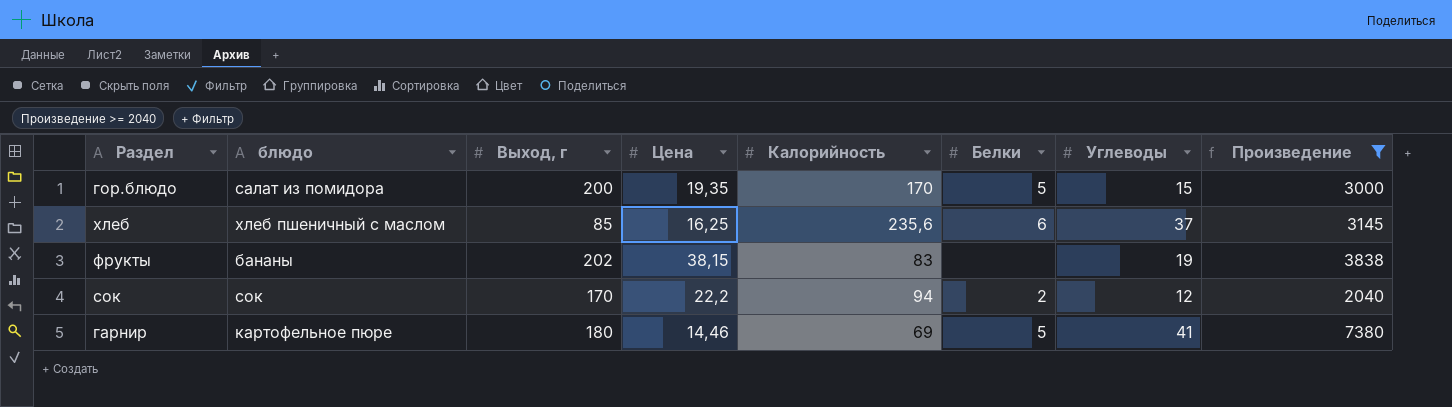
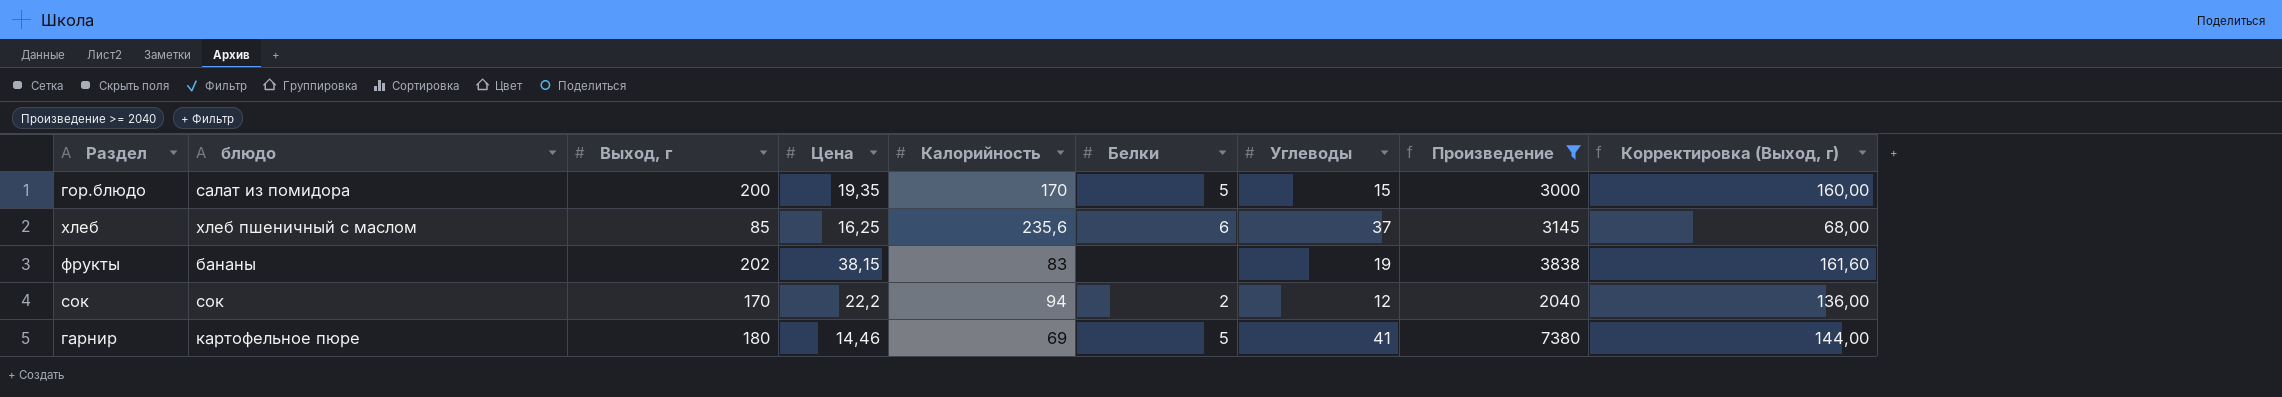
column Корректировка (Выход, г) | formula: none -> [Выход, г] * 0,8

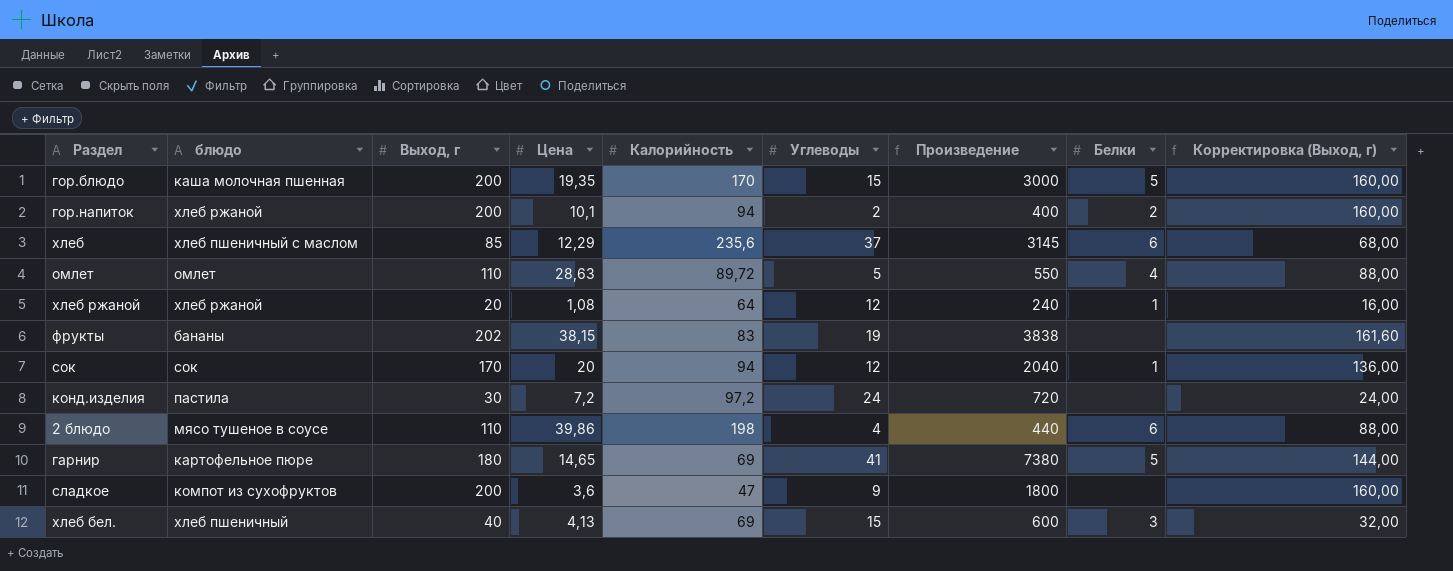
filter: Произведение >= 2040 -> none
column Белки | position: 6 -> 8
гор.блюдо | блюдо: салат из помидора -> каша молочная пшенная
хлеб | Цена: 16,25 -> 12,29
сок | Цена: 22,2 -> 20
сок | Белки: 2 -> 1
гарнир | Цена: 14,46 -> 14,65

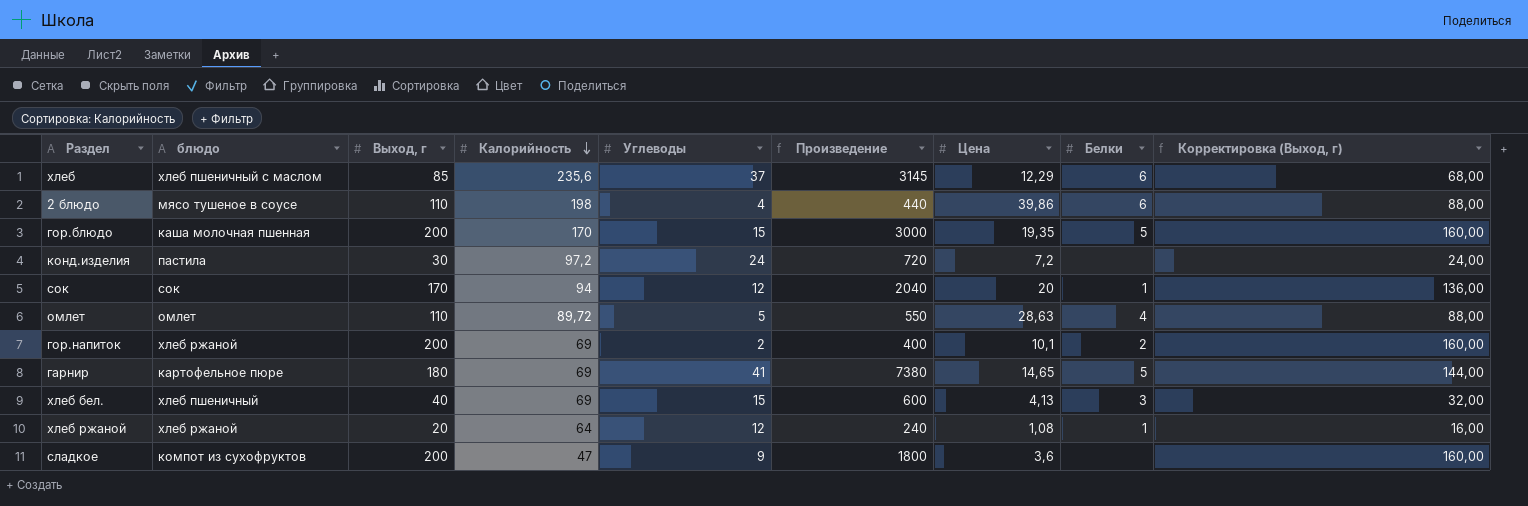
row order: none -> Калорийность descending
column Цена | position: 4 -> 7
row фрукты: бананы | 202 | 38,15 | 83 | 19 | 3838 | none | 161,60 -> none
гор.напиток | Калорийность: 94 -> 69

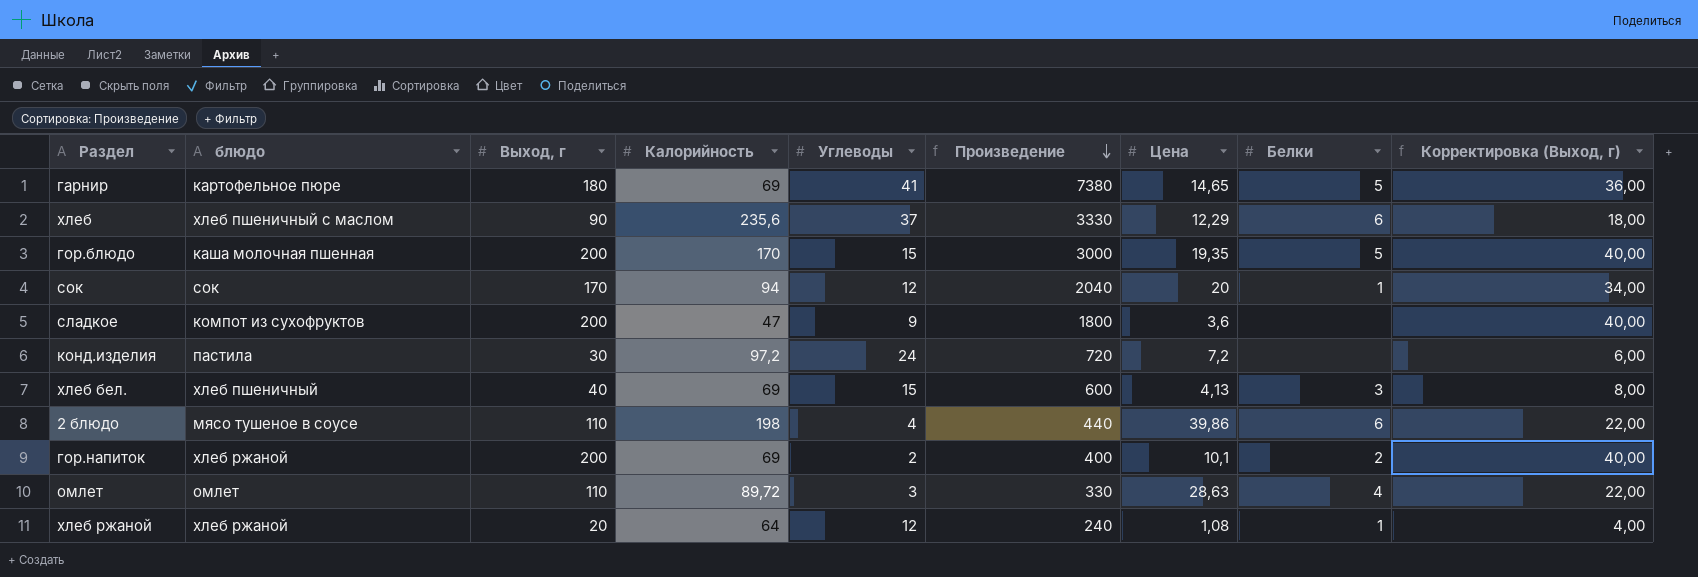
row order: Калорийность descending -> Произведение descending
column Корректировка (Выход, г) | formula: [Выход, г] * 0,8 -> [Выход, г] * 0,2
хлеб | Выход, г: 85 -> 90
хлеб | Произведение: 3145 -> 3330
омлет | Углеводы: 5 -> 3
омлет | Произведение: 550 -> 330

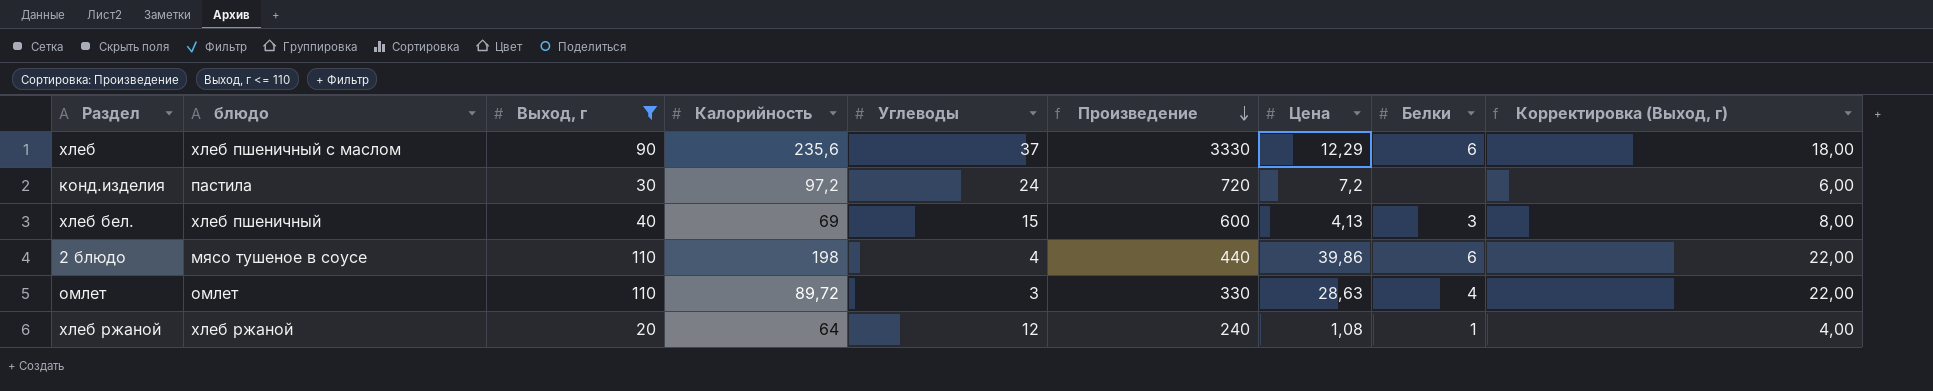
filter: none -> Выход, г <= 110

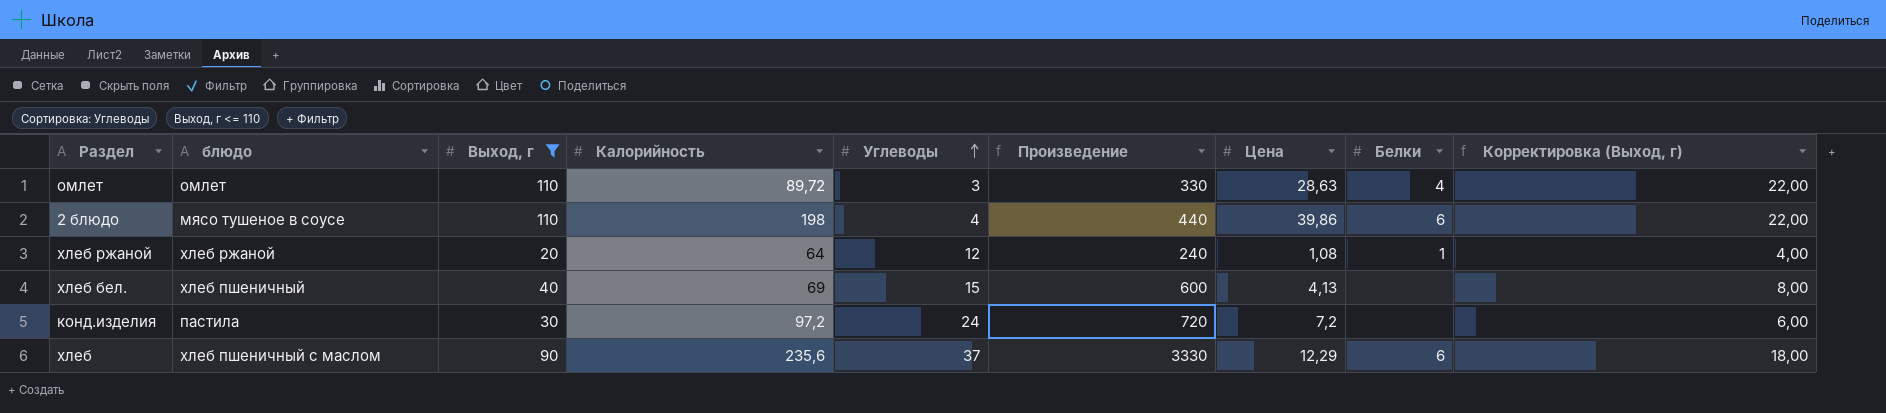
row order: Произведение descending -> Углеводы ascending
хлеб бел. | Белки: 3 -> none

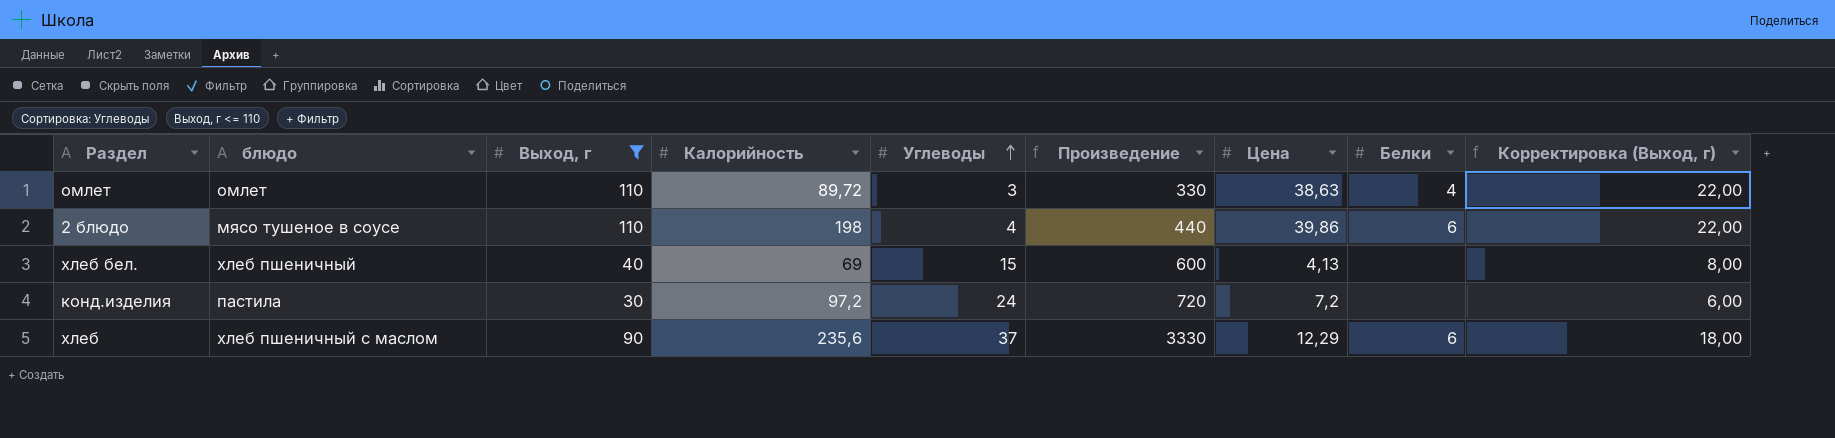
row хлеб ржаной: хлеб ржаной | 20 | 64 | 12 | 240 | 1,08 | 1 | 4,00 -> none
омлет | Цена: 28,63 -> 38,63

